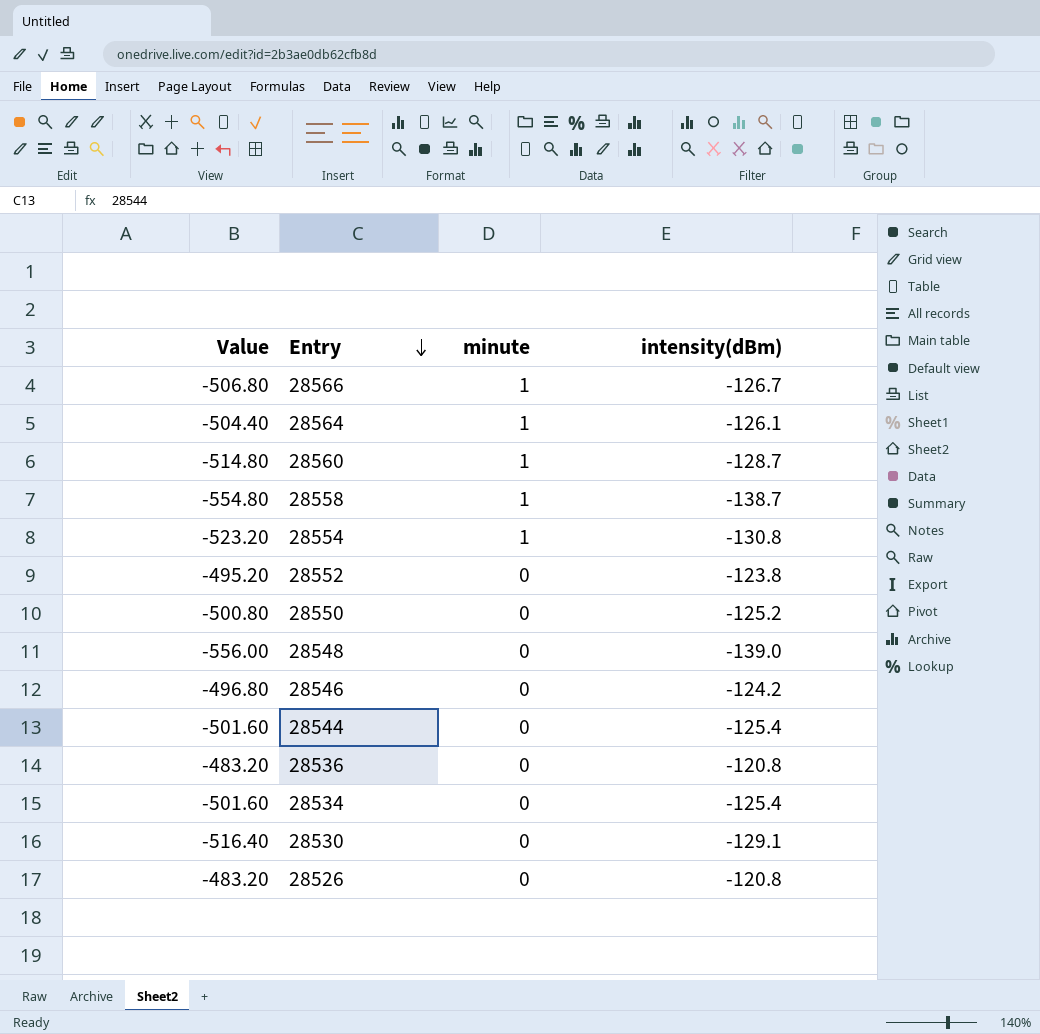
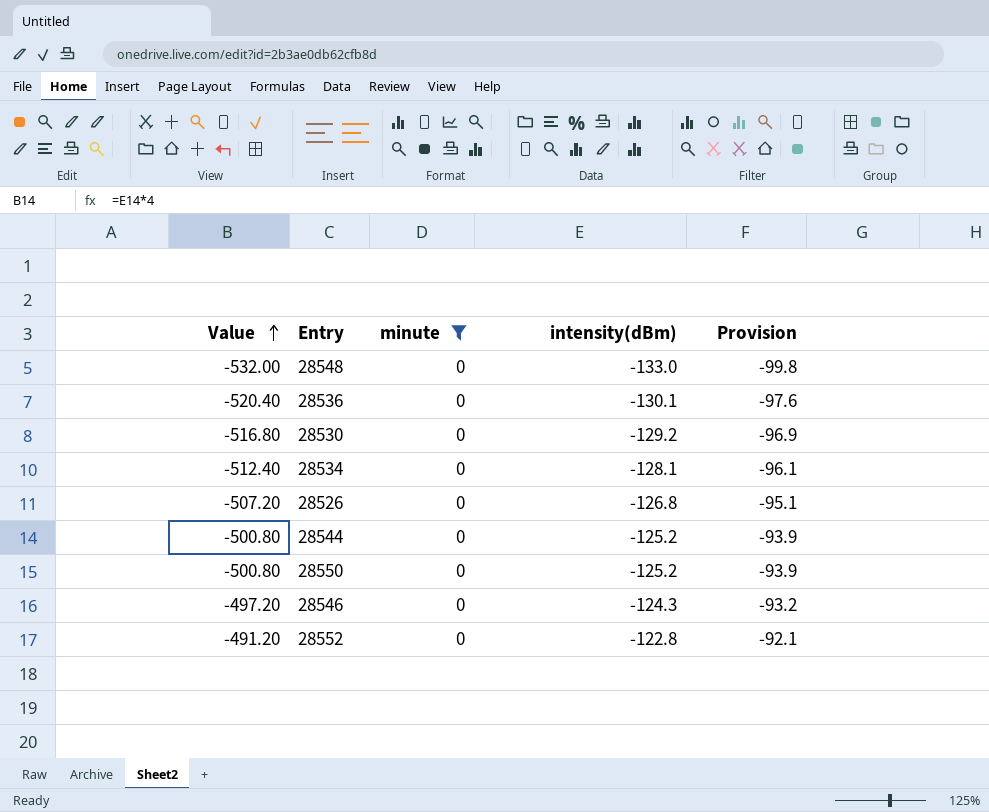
filter: none -> minute = 0
row order: Entry descending -> Value ascending
column Provision | formula: none -> [intensity(dBm)] * 0.75
28548 | Value: -556.00 -> -532.00
28548 | intensity(dBm): -139.0 -> -133.0
28536 | Value: -483.20 -> -520.40
28536 | intensity(dBm): -120.8 -> -130.1
28530 | Value: -516.40 -> -516.80
28530 | intensity(dBm): -129.1 -> -129.2
28534 | Value: -501.60 -> -512.40
28534 | intensity(dBm): -125.4 -> -128.1
28526 | Value: -483.20 -> -507.20
28526 | intensity(dBm): -120.8 -> -126.8
28544 | Value: -501.60 -> -500.80
28544 | intensity(dBm): -125.4 -> -125.2
28546 | Value: -496.80 -> -497.20
28546 | intensity(dBm): -124.2 -> -124.3
28552 | Value: -495.20 -> -491.20
28552 | intensity(dBm): -123.8 -> -122.8

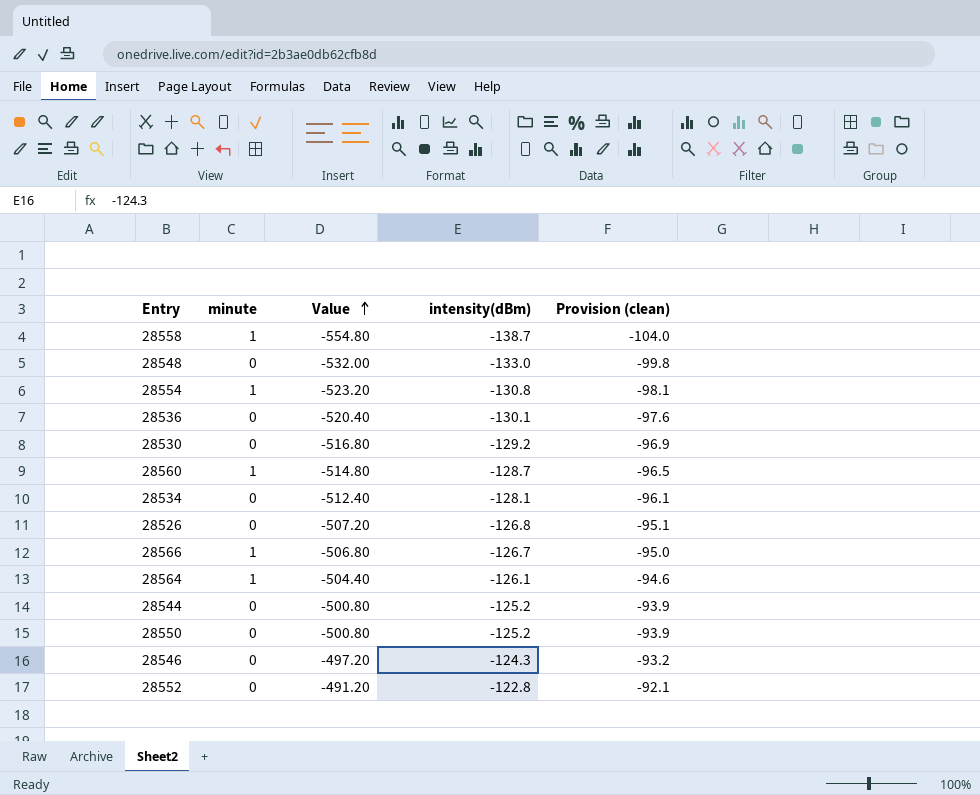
filter: minute = 0 -> none
column Value | position: 1 -> 3
column name: Provision -> Provision (clean)

